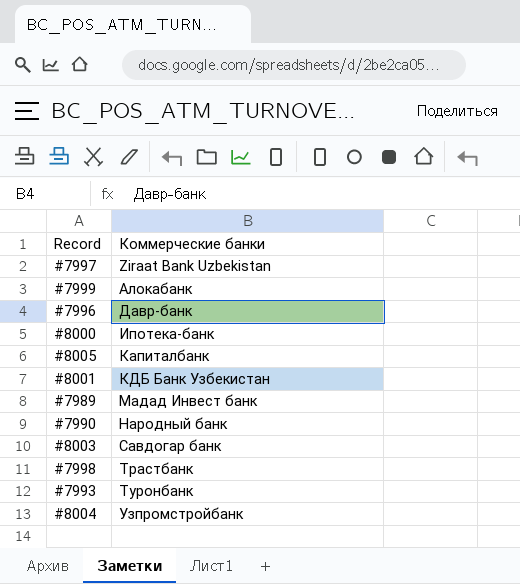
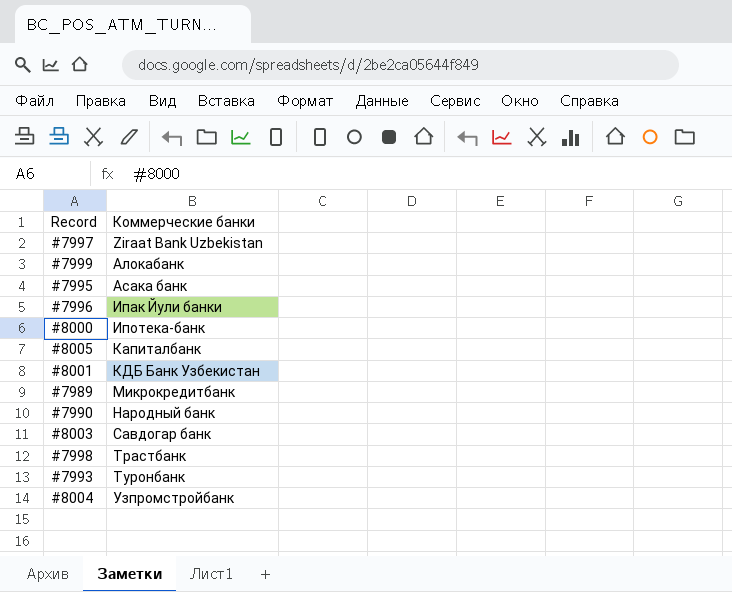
row #7995: none -> Асака банк
#7996 | Коммерческие банки: Давр-банк -> Ипак Йули банки
#7989 | Коммерческие банки: Мадад Инвест банк -> Микрокредитбанк

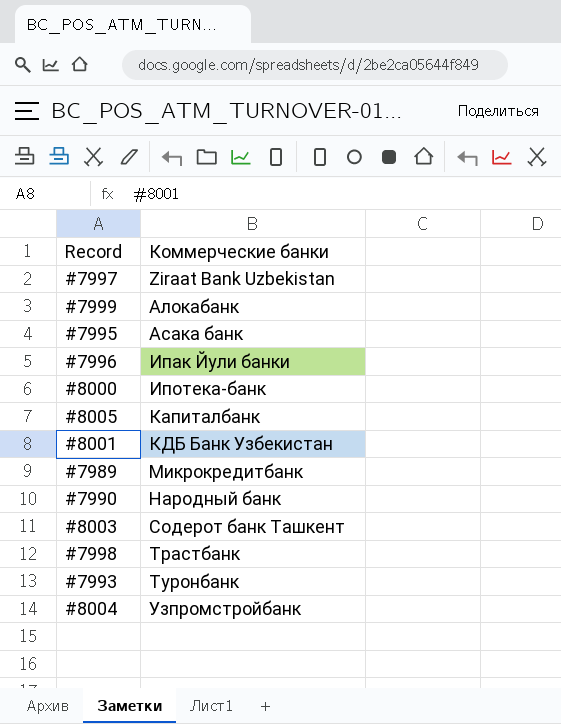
#8003 | Коммерческие банки: Савдогар банк -> Содерот банк Ташкент

